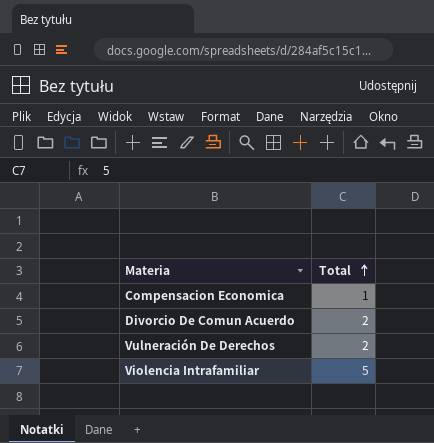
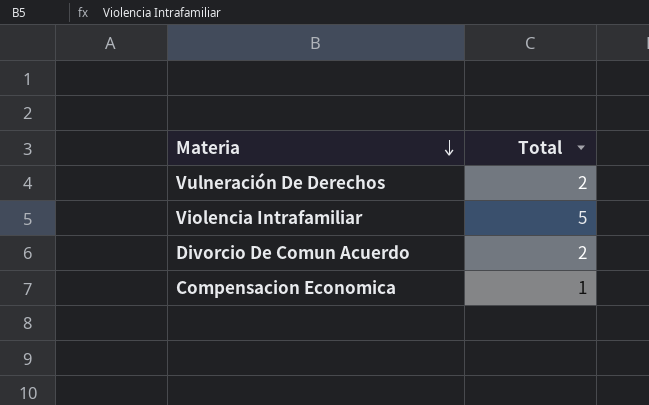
row order: Total ascending -> Materia descending

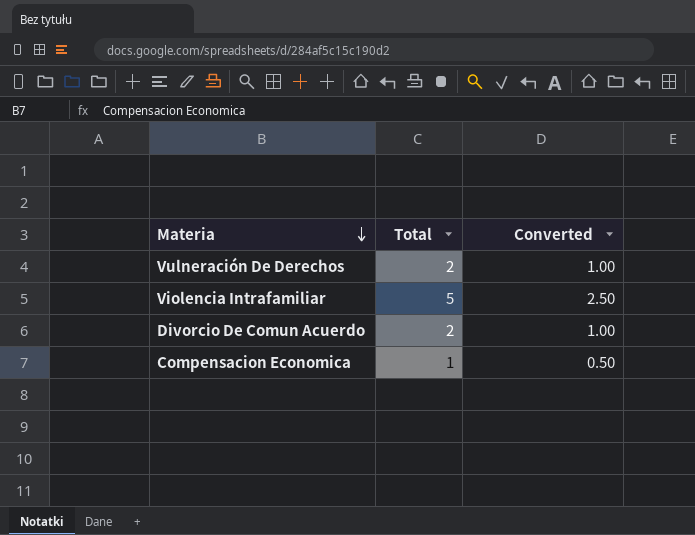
column Converted | formula: none -> [Total] * 0.5

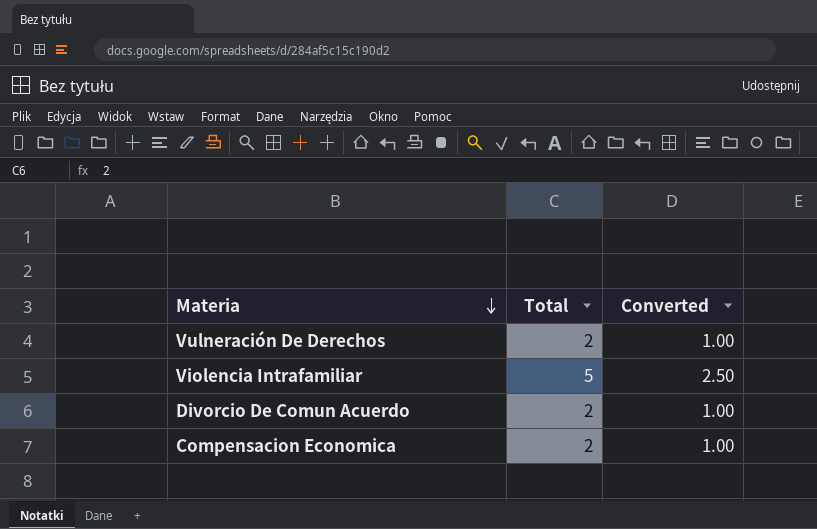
Compensacion Economica | Total: 1 -> 2
Compensacion Economica | Converted: 0.50 -> 1.00

